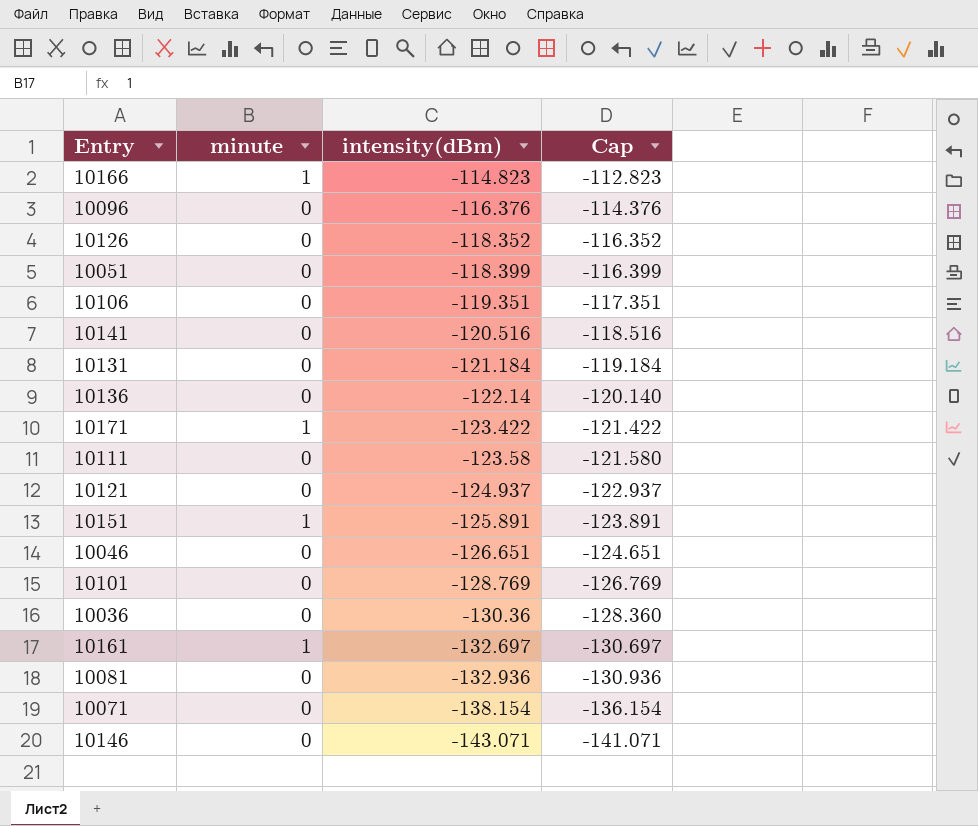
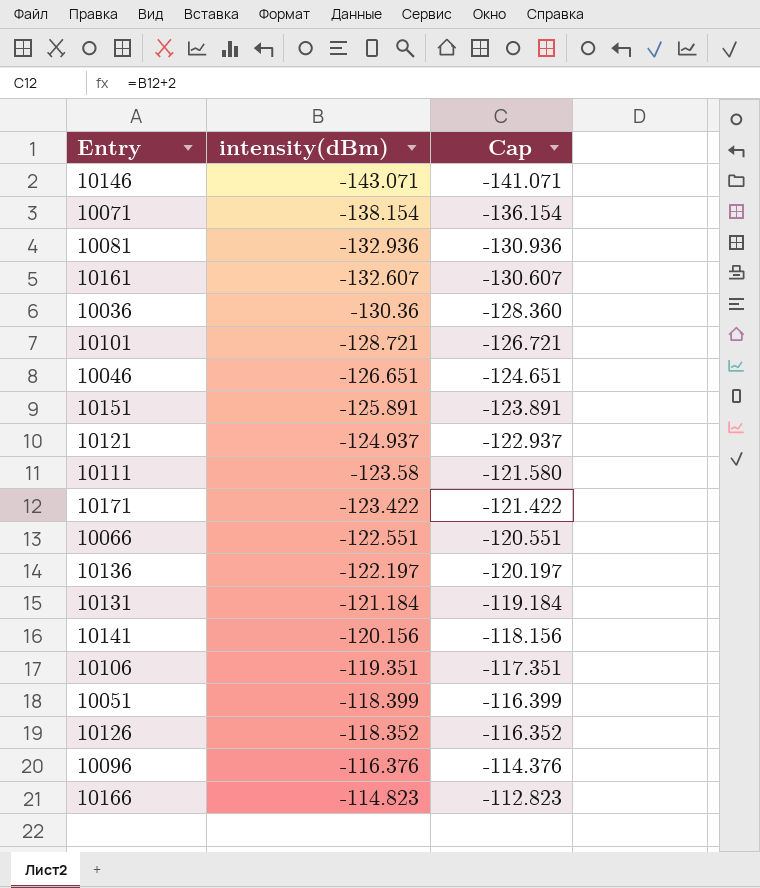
row order: intensity(dBm) descending -> intensity(dBm) ascending
column minute | position: 2 -> none
10161 | intensity(dBm): -132.697 -> -132.607
10161 | Cap: -130.697 -> -130.607
10101 | intensity(dBm): -128.769 -> -128.721
10101 | Cap: -126.769 -> -126.721
row 10066: none -> -122.551 | -120.551
10136 | intensity(dBm): -122.14 -> -122.197
10136 | Cap: -120.140 -> -120.197
10141 | intensity(dBm): -120.516 -> -120.156
10141 | Cap: -118.516 -> -118.156

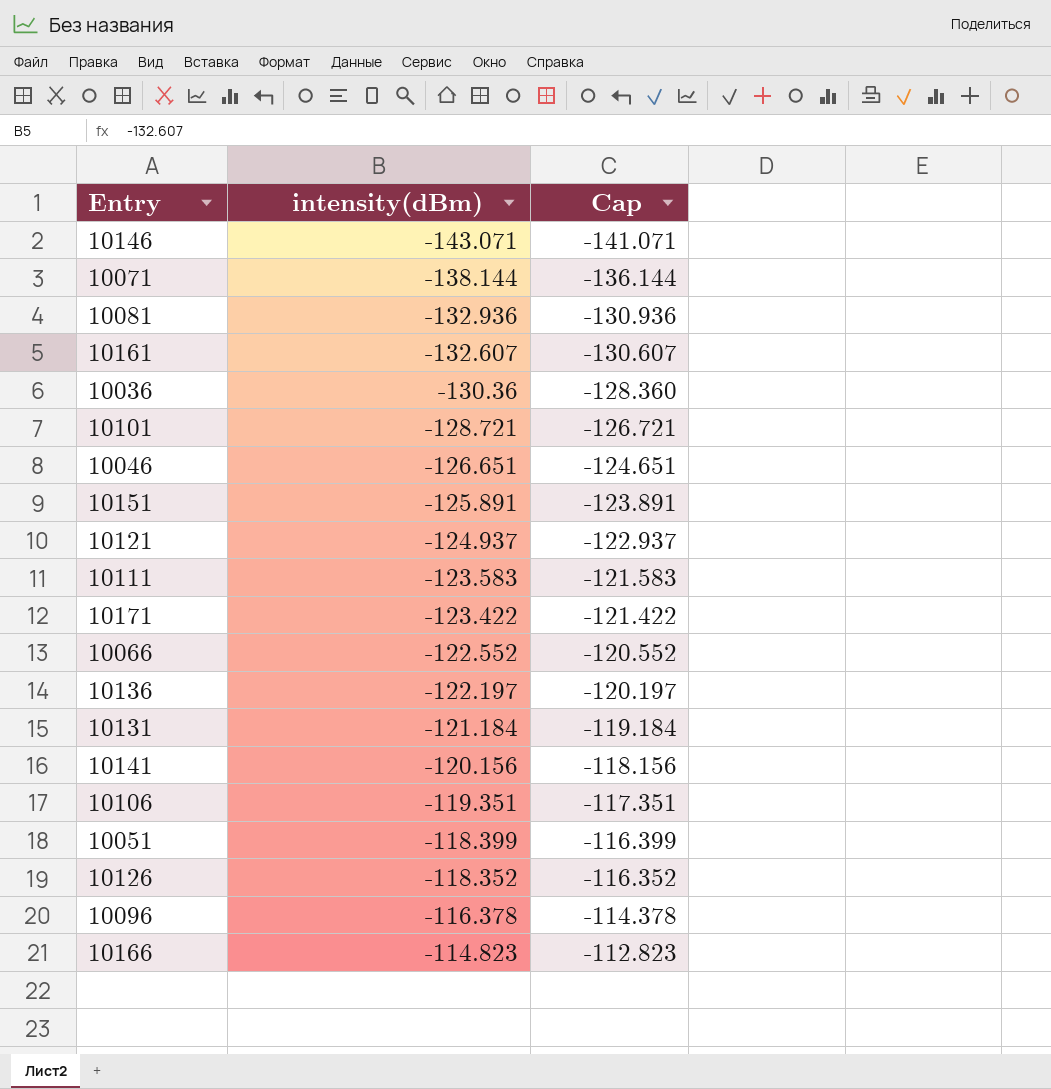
10071 | intensity(dBm): -138.154 -> -138.144
10071 | Cap: -136.154 -> -136.144
10111 | intensity(dBm): -123.58 -> -123.583
10111 | Cap: -121.580 -> -121.583
10066 | intensity(dBm): -122.551 -> -122.552
10066 | Cap: -120.551 -> -120.552
10096 | intensity(dBm): -116.376 -> -116.378
10096 | Cap: -114.376 -> -114.378

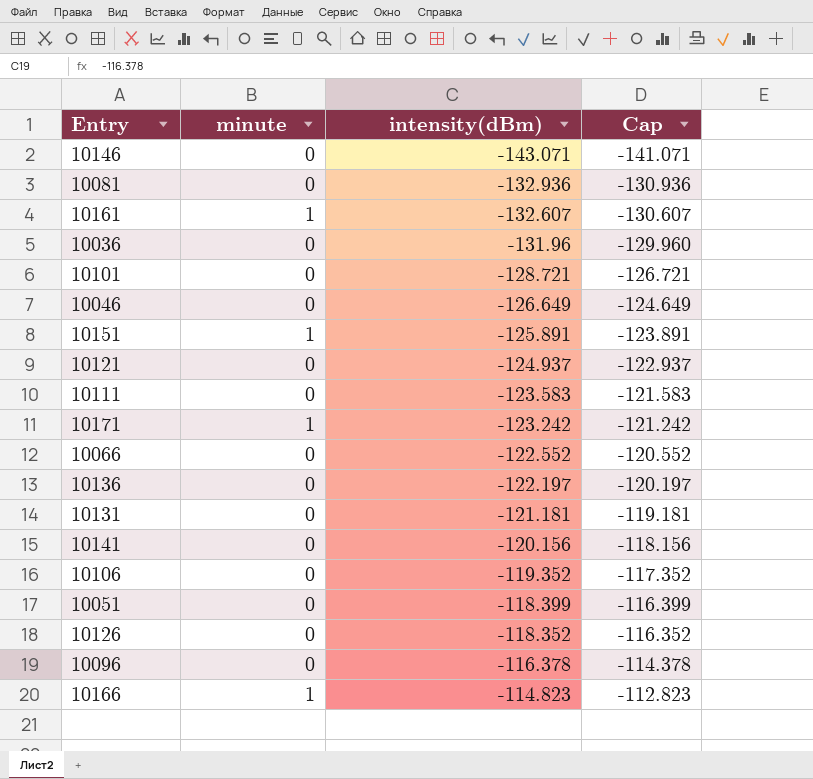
column minute | position: none -> 2
row 10071: -138.144 | -136.144 -> none
10036 | intensity(dBm): -130.36 -> -131.96
10036 | Cap: -128.360 -> -129.960
10046 | intensity(dBm): -126.651 -> -126.649
10046 | Cap: -124.651 -> -124.649
10171 | intensity(dBm): -123.422 -> -123.242
10171 | Cap: -121.422 -> -121.242
10131 | intensity(dBm): -121.184 -> -121.181
10131 | Cap: -119.184 -> -119.181
10106 | intensity(dBm): -119.351 -> -119.352
10106 | Cap: -117.351 -> -117.352

